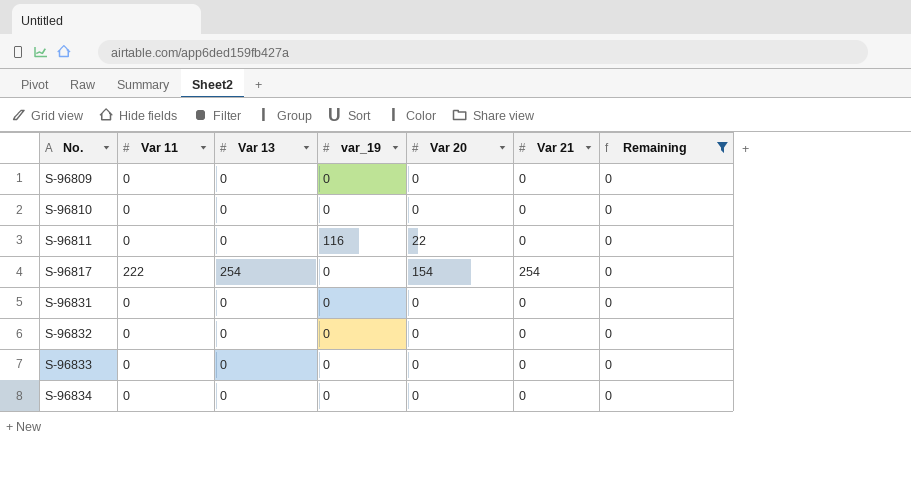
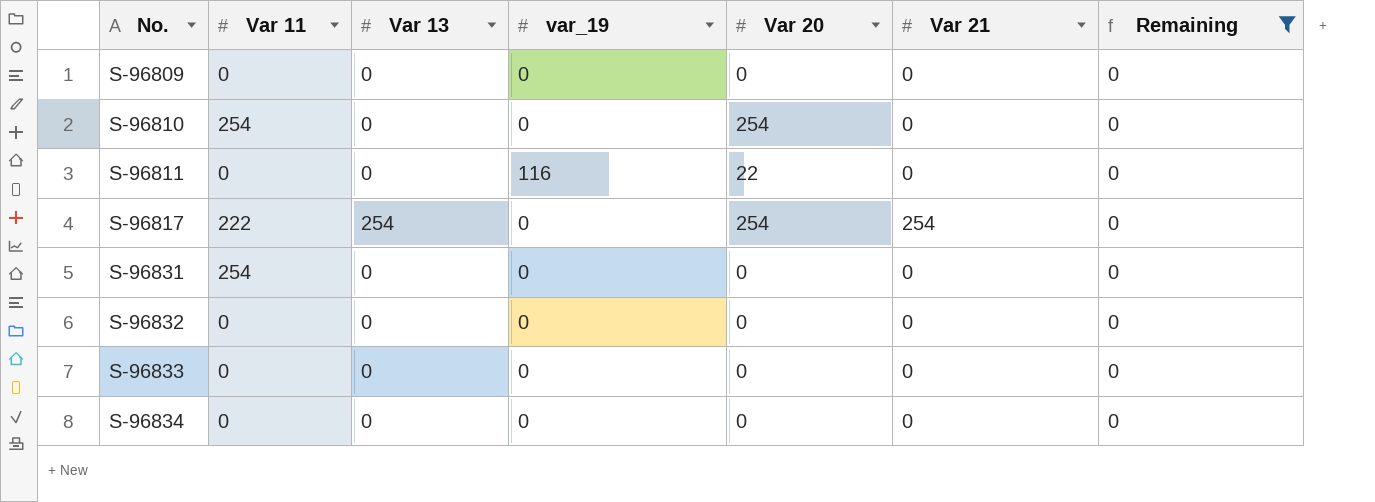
S-96810 | Var 11: 0 -> 254
S-96810 | Var 20: 0 -> 254
S-96817 | Var 20: 154 -> 254
S-96831 | Var 11: 0 -> 254

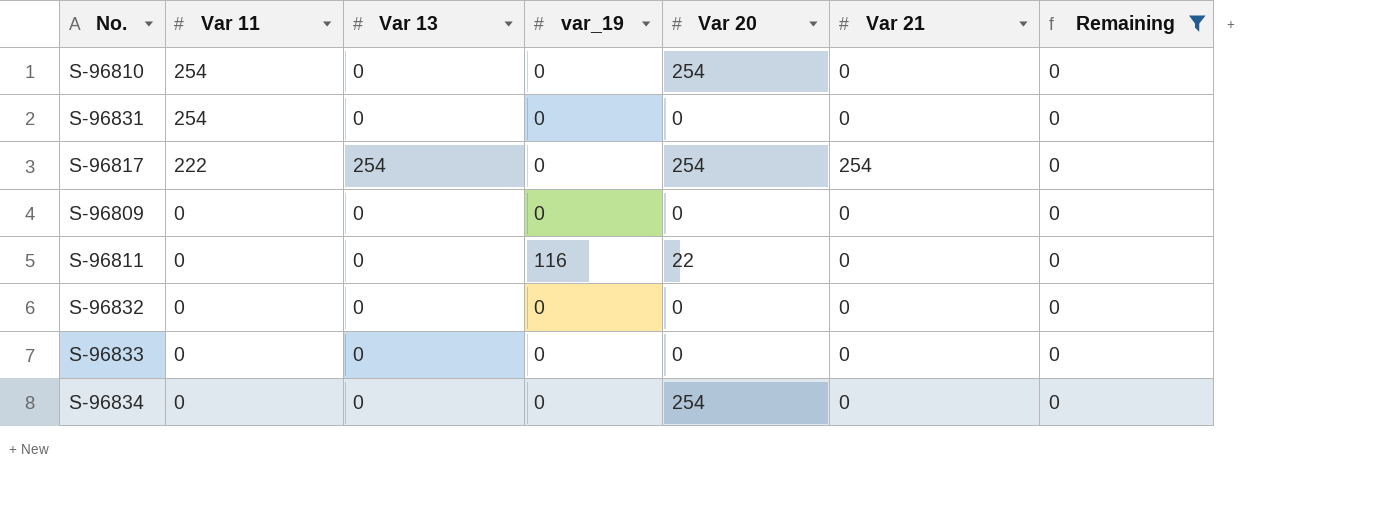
row order: No. ascending -> Var 11 descending
S-96834 | Var 20: 0 -> 254

